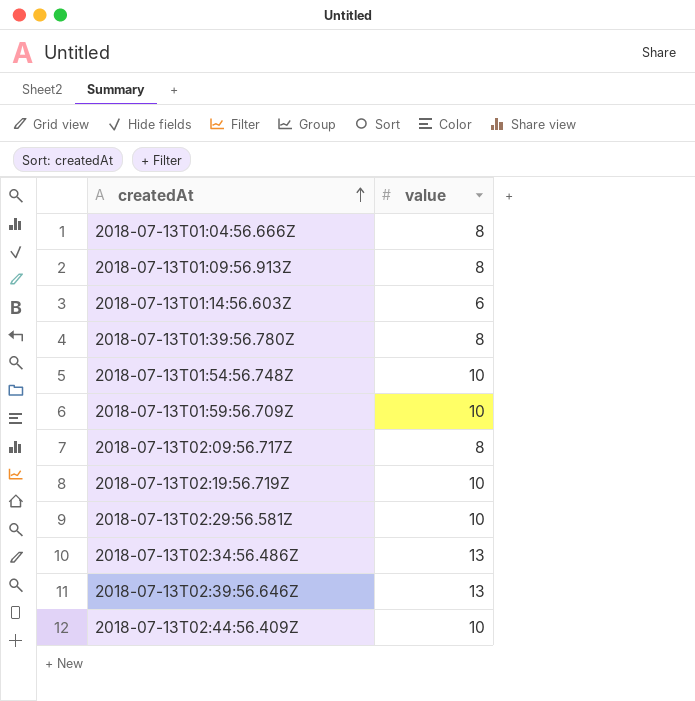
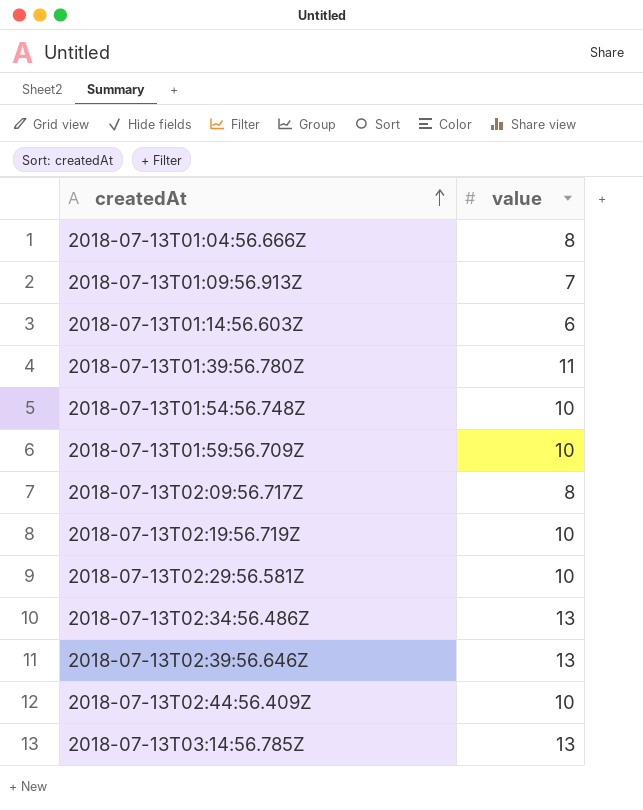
2018-07-13T01:09:56.913Z | value: 8 -> 7
2018-07-13T01:39:56.780Z | value: 8 -> 11
row 2018-07-13T03:14:56.785Z: none -> 13

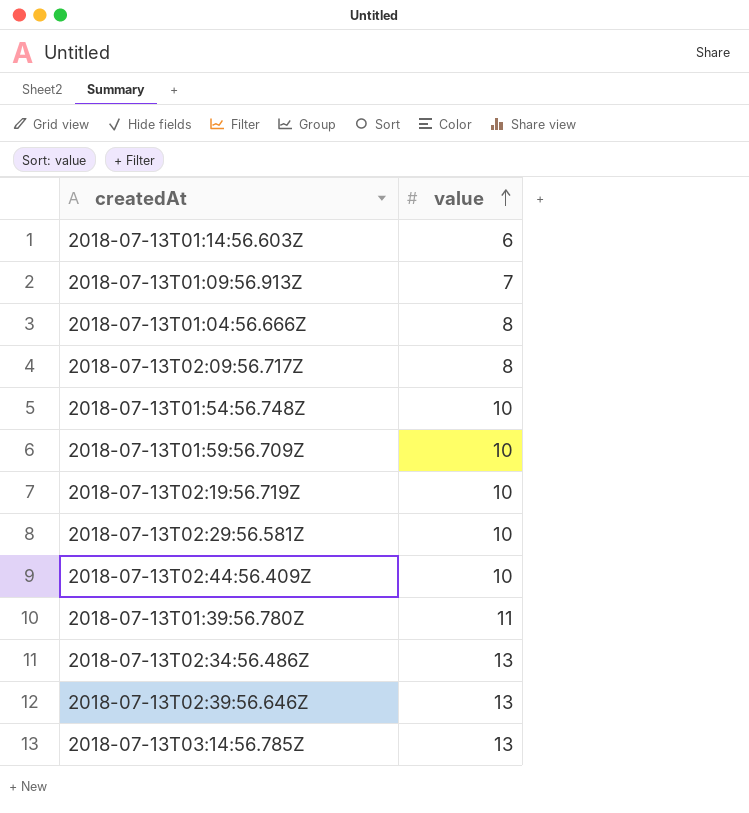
row order: createdAt ascending -> value ascending

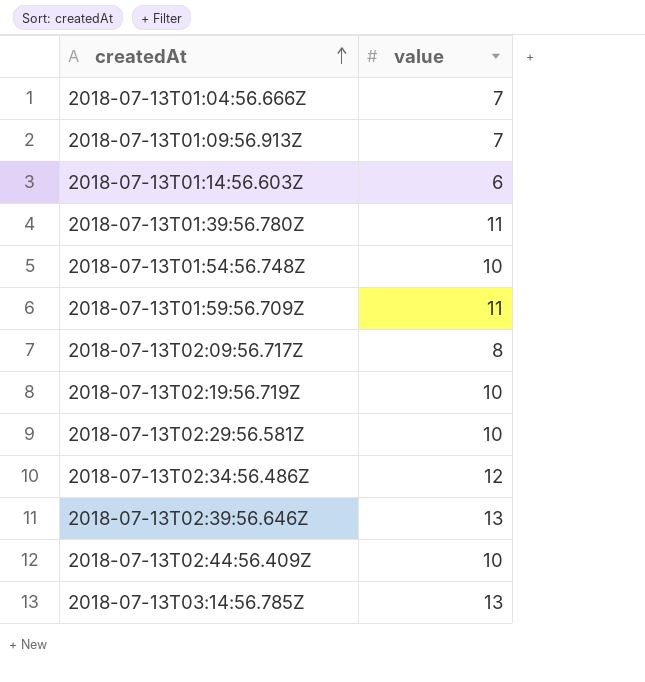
row order: value ascending -> createdAt ascending
2018-07-13T01:04:56.666Z | value: 8 -> 7
2018-07-13T01:59:56.709Z | value: 10 -> 11
2018-07-13T02:34:56.486Z | value: 13 -> 12

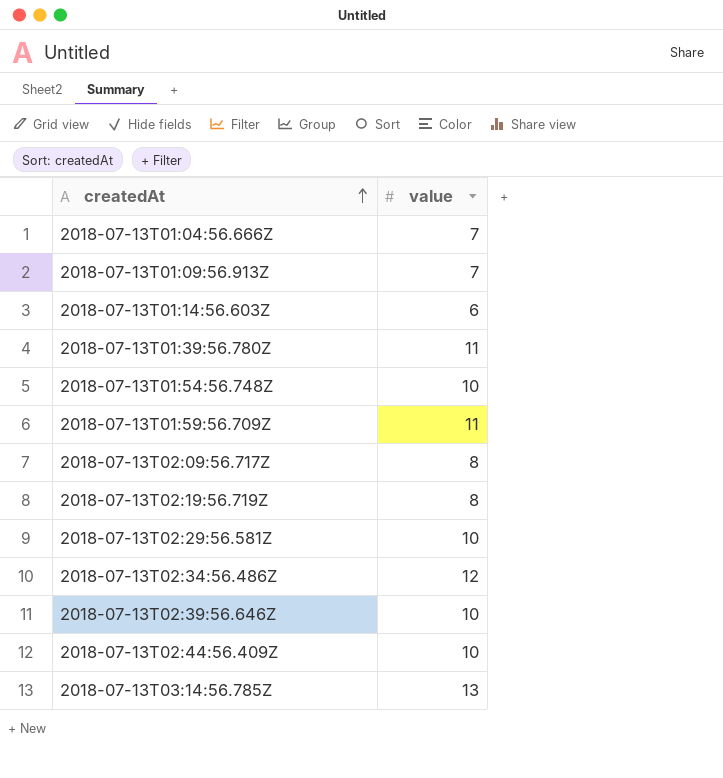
2018-07-13T02:19:56.719Z | value: 10 -> 8
2018-07-13T02:39:56.646Z | value: 13 -> 10

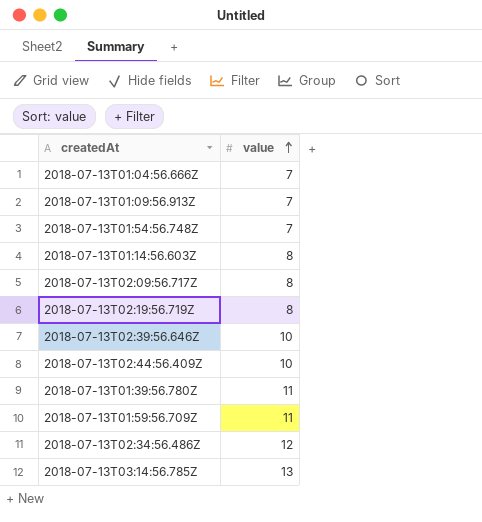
row order: createdAt ascending -> value ascending
row 2018-07-13T02:29:56.581Z: 10 -> none
2018-07-13T01:54:56.748Z | value: 10 -> 7
2018-07-13T01:14:56.603Z | value: 6 -> 8

